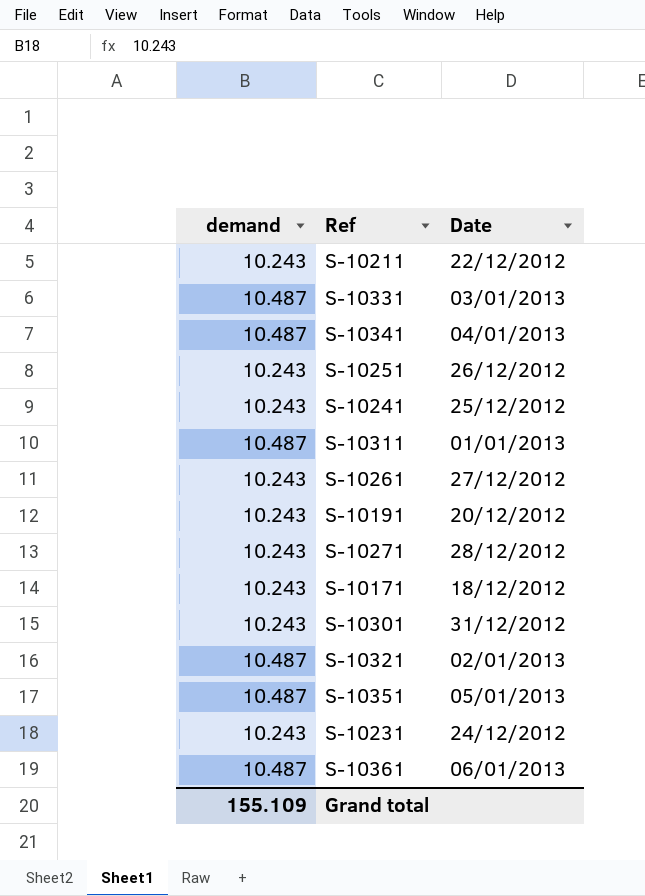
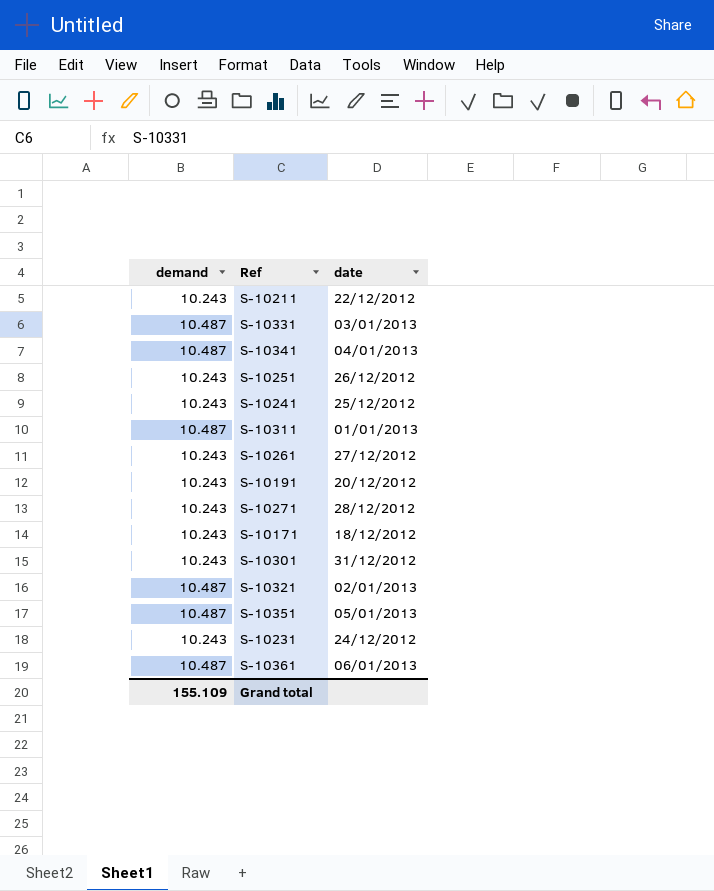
column name: Date -> date

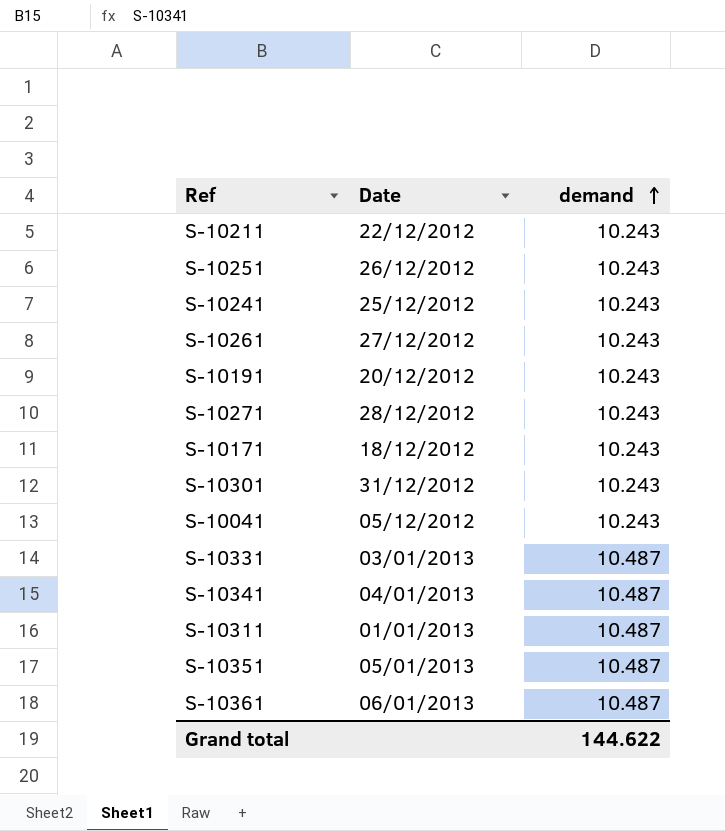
row order: none -> demand ascending
column name: date -> Date
column demand | position: 1 -> 3
row S-10321: 10.487 | 02/01/2013 -> none
row S-10231: 10.243 | 24/12/2012 -> none
row S-10041: none -> 05/12/2012 | 10.243
Grand total | demand: 155.109 -> 144.622

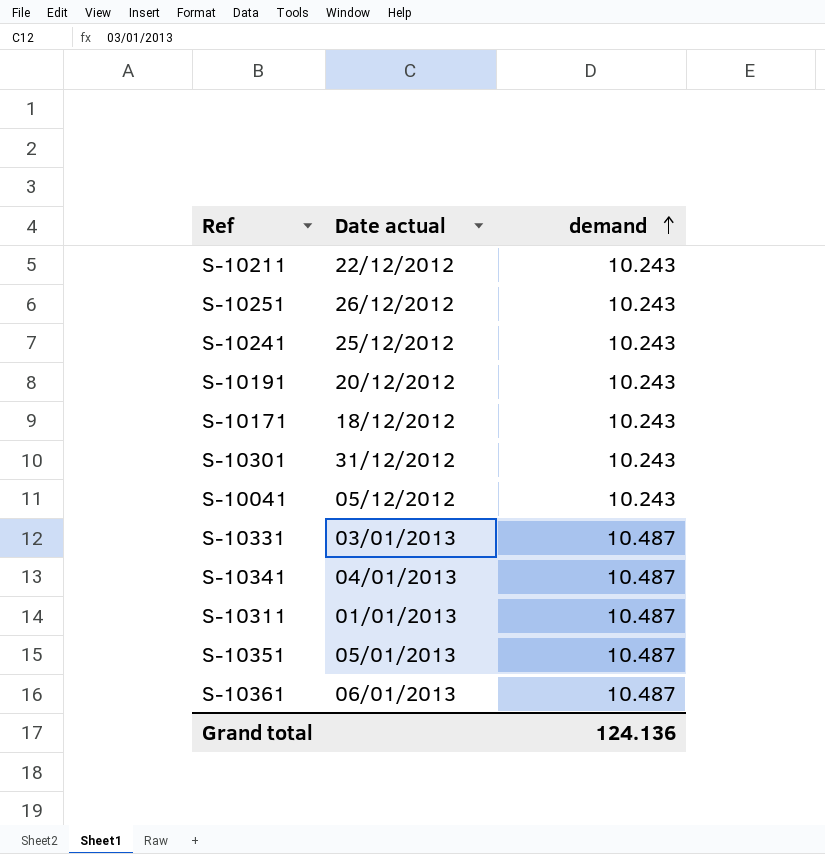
column name: Date -> Date actual
row S-10261: 27/12/2012 | 10.243 -> none
row S-10271: 28/12/2012 | 10.243 -> none
Grand total | demand: 144.622 -> 124.136

